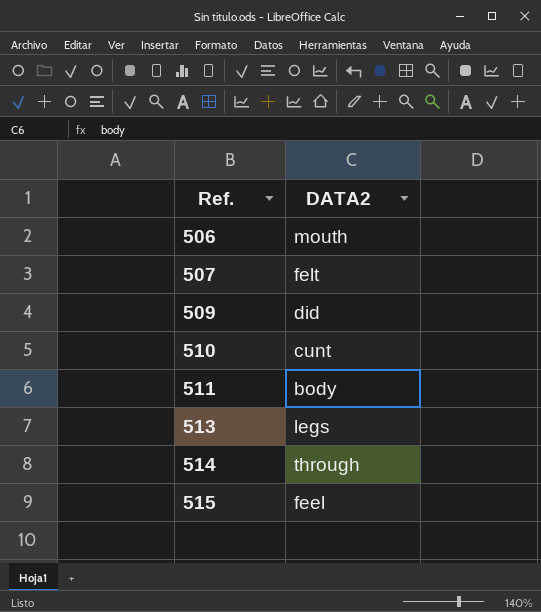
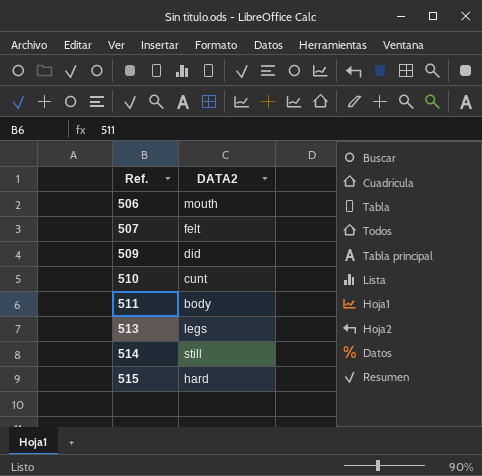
514 | DATA2: through -> still
515 | DATA2: feel -> hard

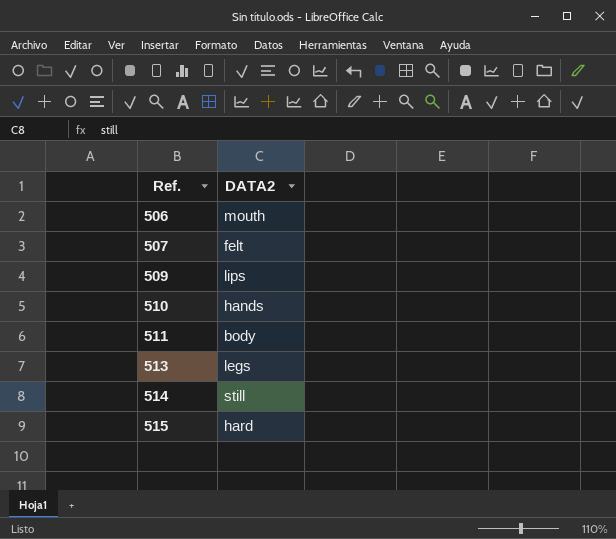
509 | DATA2: did -> lips
510 | DATA2: cunt -> hands

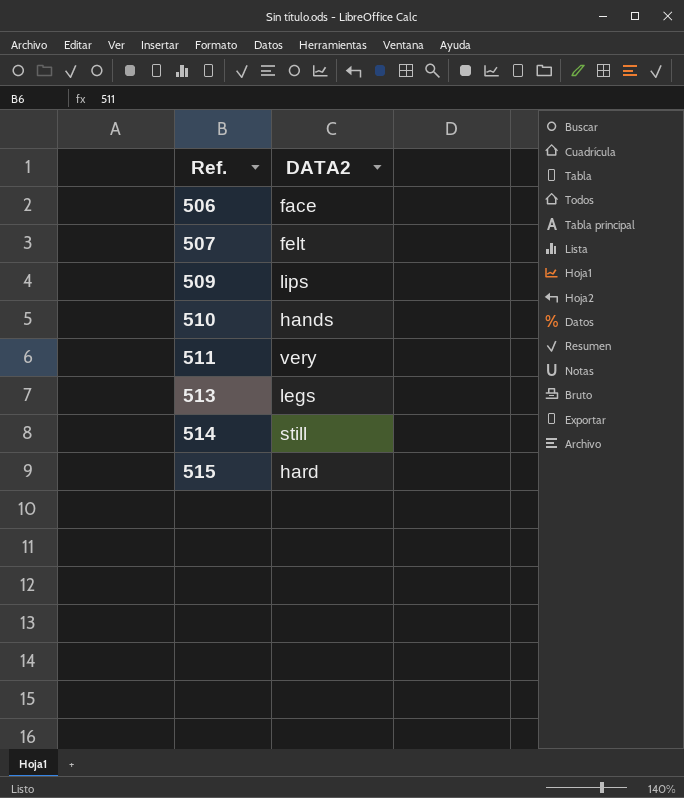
506 | DATA2: mouth -> face
511 | DATA2: body -> very

